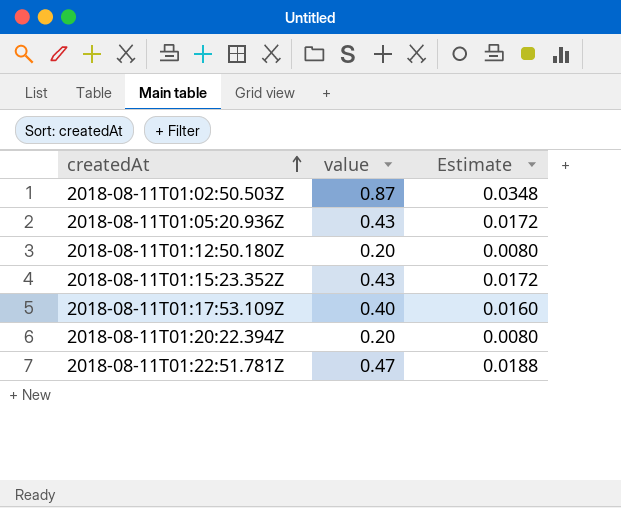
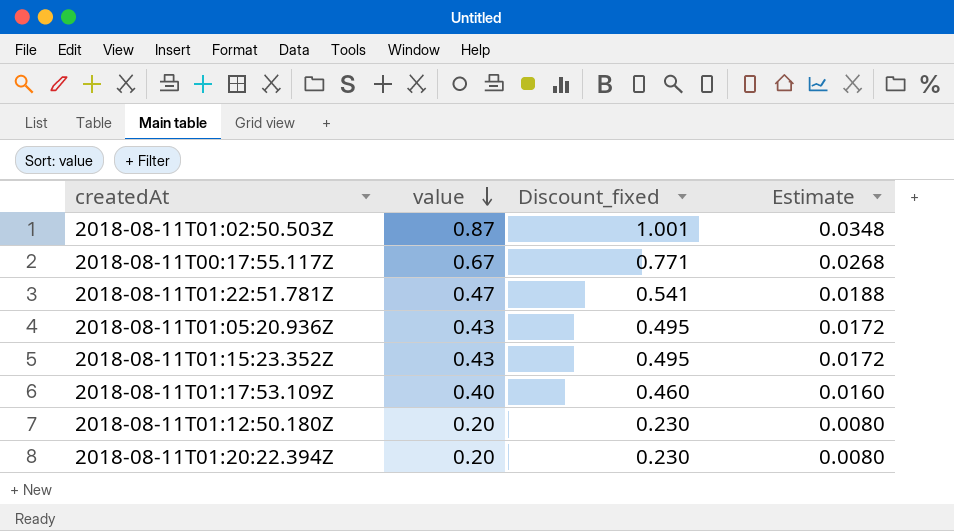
row order: createdAt ascending -> value descending
column Discount_fixed | formula: none -> [value] * 1.15
row 2018-08-11T00:17:55.117Z: none -> 0.67 | 0.771 | 0.0268

